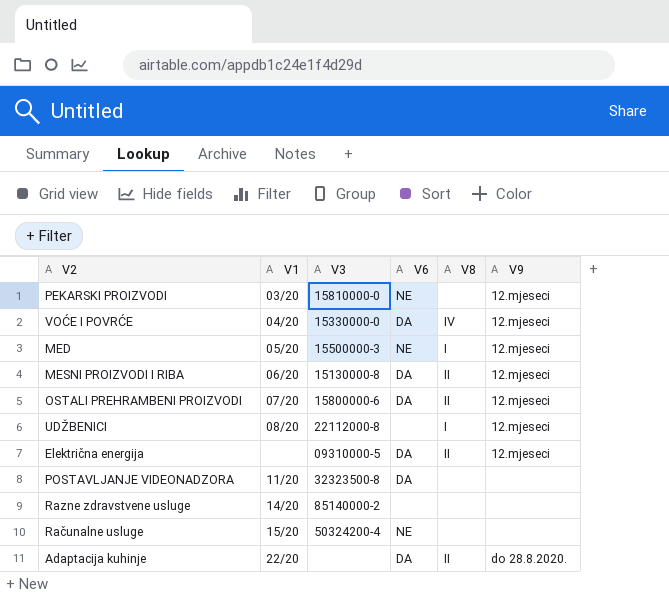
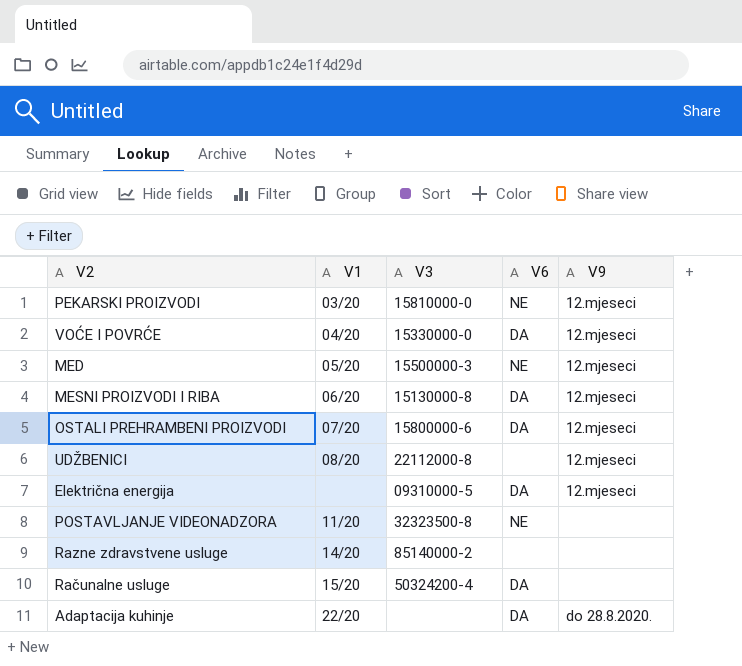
column V8 | position: 5 -> none
POSTAVLJANJE VIDEONADZORA | V6: DA -> NE
Računalne usluge | V6: NE -> DA

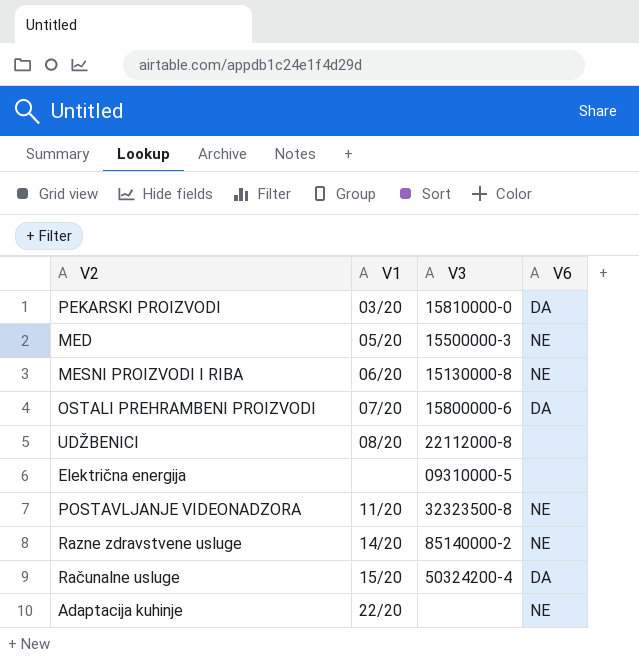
column V9 | position: 5 -> none
row VOĆE I POVRĆE: 04/20 | 15330000-0 | DA | 12.mjeseci -> none
PEKARSKI PROIZVODI | V6: NE -> DA
MESNI PROIZVODI I RIBA | V6: DA -> NE
Električna energija | V6: DA -> none
Razne zdravstvene usluge | V6: none -> NE
Adaptacija kuhinje | V6: DA -> NE

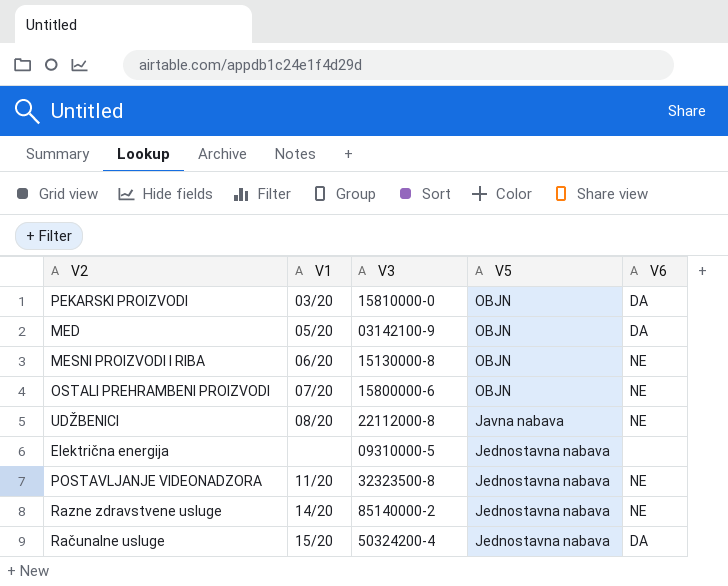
column V5 | position: none -> 4
row Adaptacija kuhinje: 22/20 | none | NE -> none
MED | V3: 15500000-3 -> 03142100-9
MED | V6: NE -> DA
OSTALI PREHRAMBENI PROIZVODI | V6: DA -> NE
UDŽBENICI | V6: none -> NE

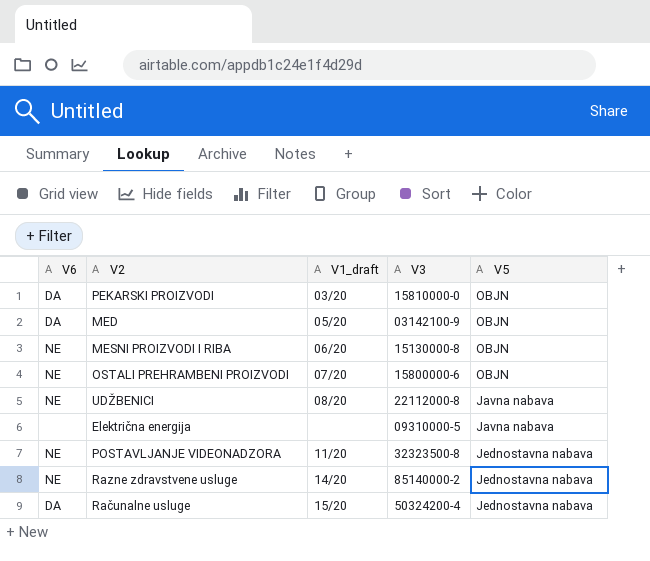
column V6 | position: 5 -> 1
column name: V1 -> V1_draft
Električna energija | V5: Jednostavna nabava -> Javna nabava

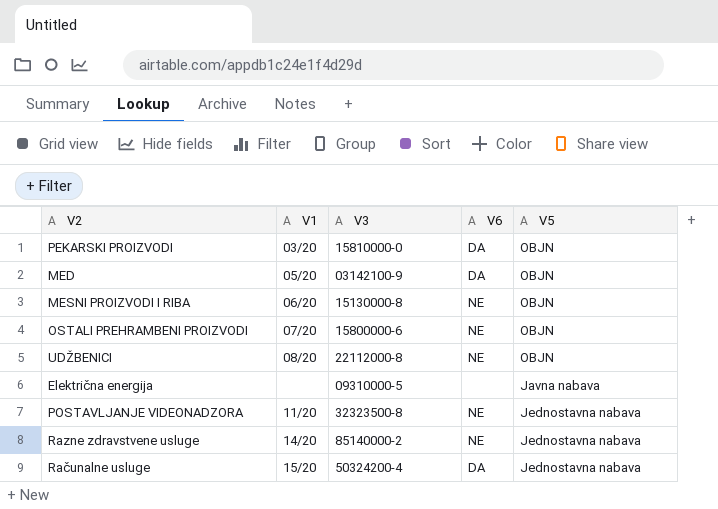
column name: V1_draft -> V1
column V6 | position: 1 -> 4
UDŽBENICI | V5: Javna nabava -> OBJN

